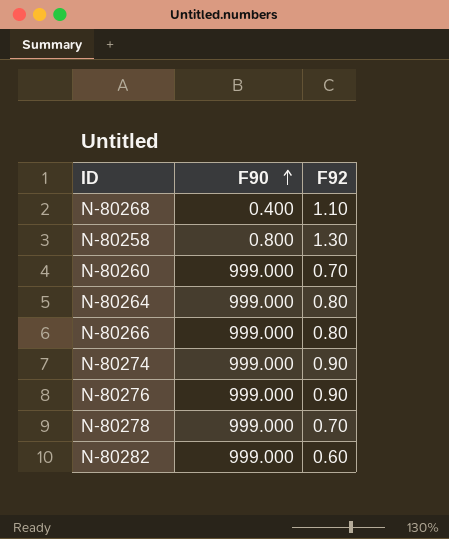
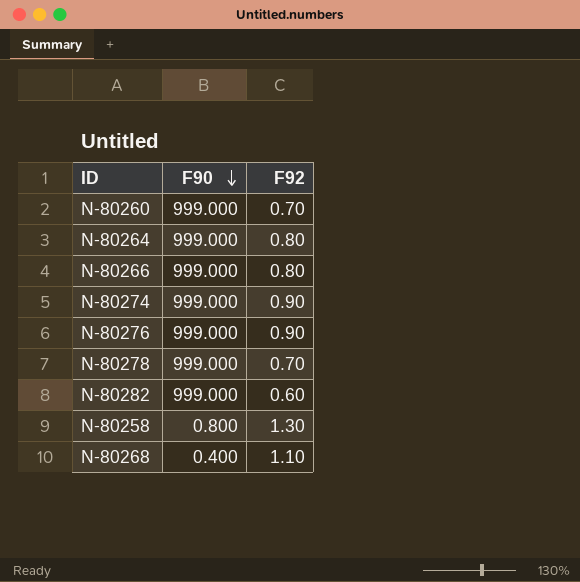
row order: F90 ascending -> F90 descending

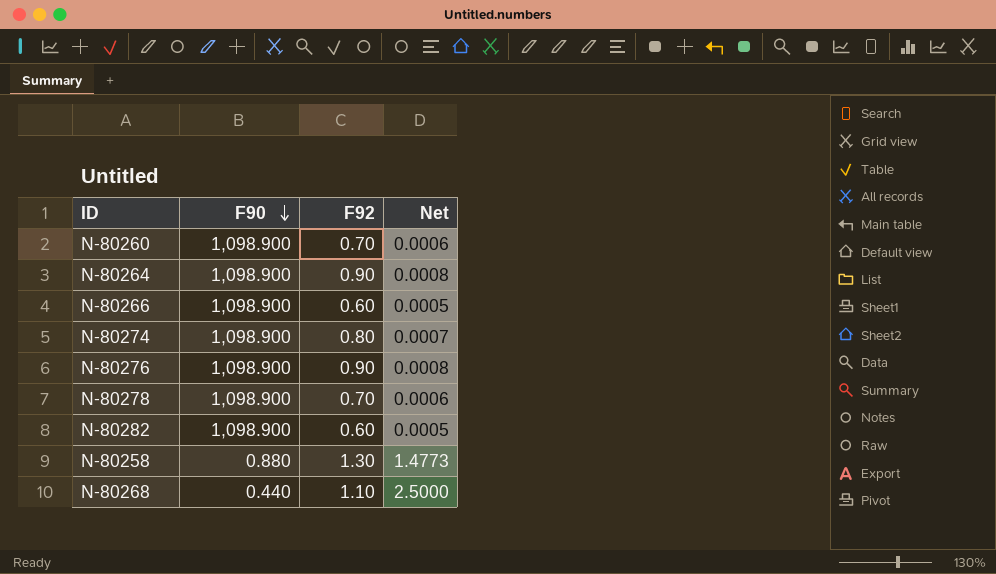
column Net | formula: none -> [F92] / [F90]
N-80260 | F90: 999.000 -> 1,098.900
N-80264 | F90: 999.000 -> 1,098.900
N-80264 | F92: 0.80 -> 0.90
N-80266 | F90: 999.000 -> 1,098.900
N-80266 | F92: 0.80 -> 0.60
N-80274 | F90: 999.000 -> 1,098.900
N-80274 | F92: 0.90 -> 0.80
N-80276 | F90: 999.000 -> 1,098.900
N-80278 | F90: 999.000 -> 1,098.900
N-80282 | F90: 999.000 -> 1,098.900
N-80258 | F90: 0.800 -> 0.880
N-80268 | F90: 0.400 -> 0.440

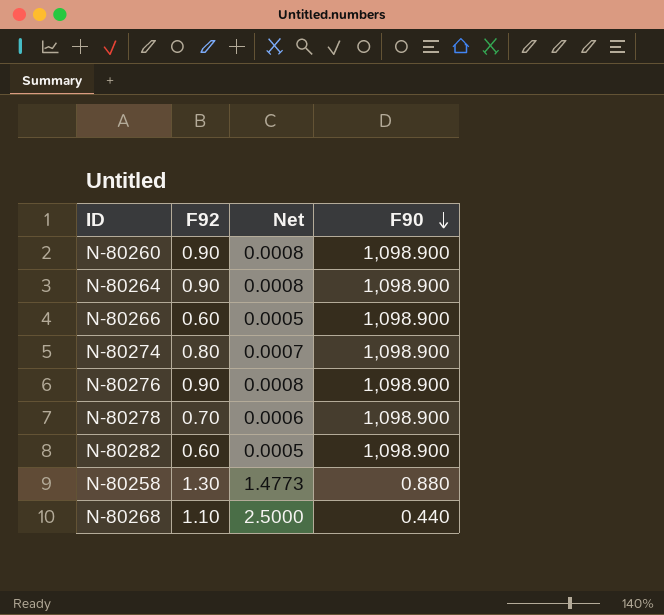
column F90 | position: 2 -> 4
N-80260 | F92: 0.70 -> 0.90
N-80260 | Net: 0.0006 -> 0.0008

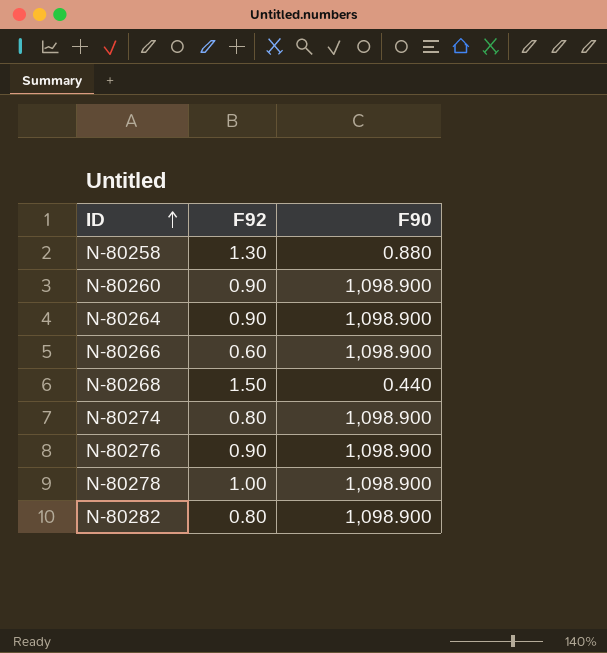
row order: F90 descending -> ID ascending
column Net | formula: [F92] / [F90] -> none
N-80268 | F92: 1.10 -> 1.50
N-80278 | F92: 0.70 -> 1.00
N-80282 | F92: 0.60 -> 0.80

